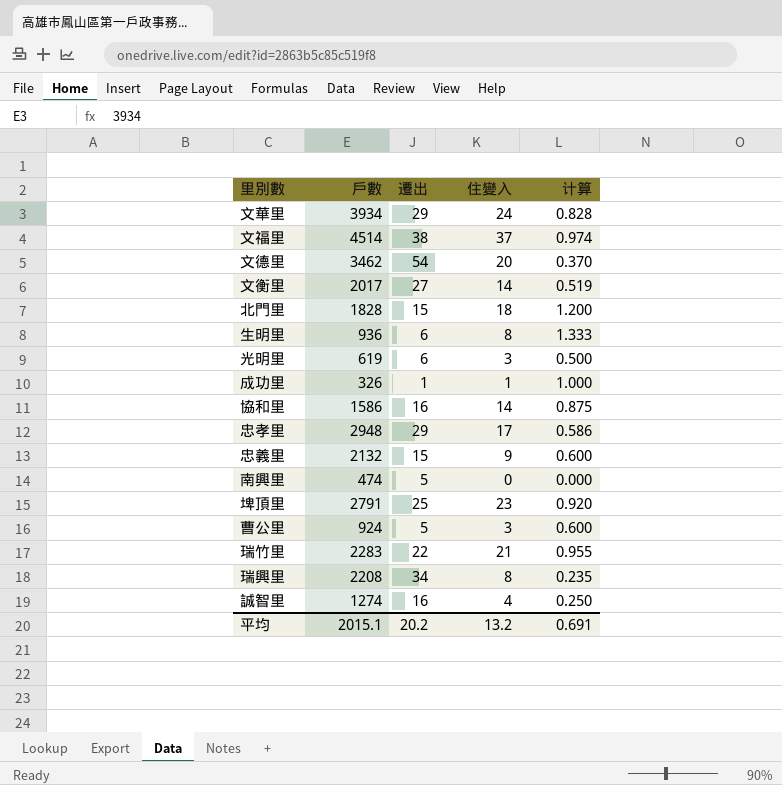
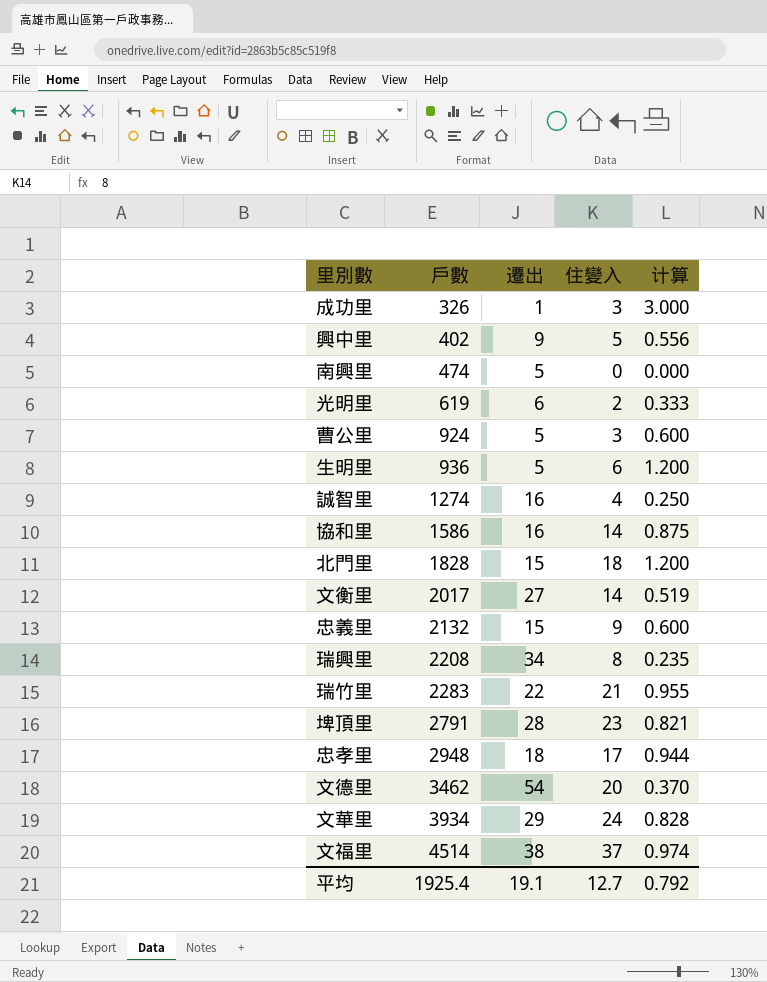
row order: none -> 戶數 ascending
成功里 | 住變入: 1 -> 3
成功里 | 计算: 1.000 -> 3.000
row 興中里: none -> 402 | 9 | 5 | 0.556
光明里 | 住變入: 3 -> 2
光明里 | 计算: 0.500 -> 0.333
生明里 | 遷出: 6 -> 5
生明里 | 住變入: 8 -> 6
生明里 | 计算: 1.333 -> 1.200
埤頂里 | 遷出: 25 -> 28
埤頂里 | 计算: 0.920 -> 0.821
忠孝里 | 遷出: 29 -> 18
忠孝里 | 计算: 0.586 -> 0.944
平均 | 戶數: 2015.1 -> 1925.4
平均 | 遷出: 20.2 -> 19.1
平均 | 住變入: 13.2 -> 12.7
平均 | 计算: 0.691 -> 0.792

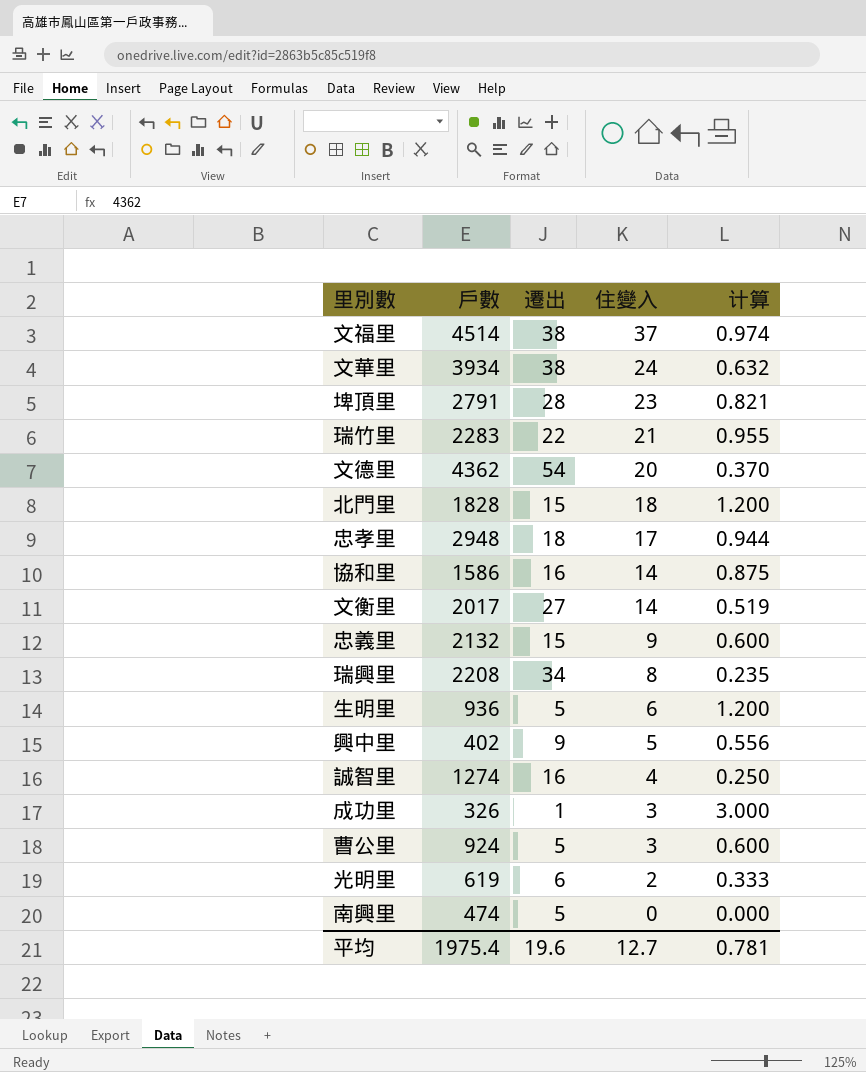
row order: 戶數 ascending -> 住變入 descending
文華里 | 遷出: 29 -> 38
文華里 | 计算: 0.828 -> 0.632
文德里 | 戶數: 3462 -> 4362
平均 | 戶數: 1925.4 -> 1975.4
平均 | 遷出: 19.1 -> 19.6
平均 | 计算: 0.792 -> 0.781

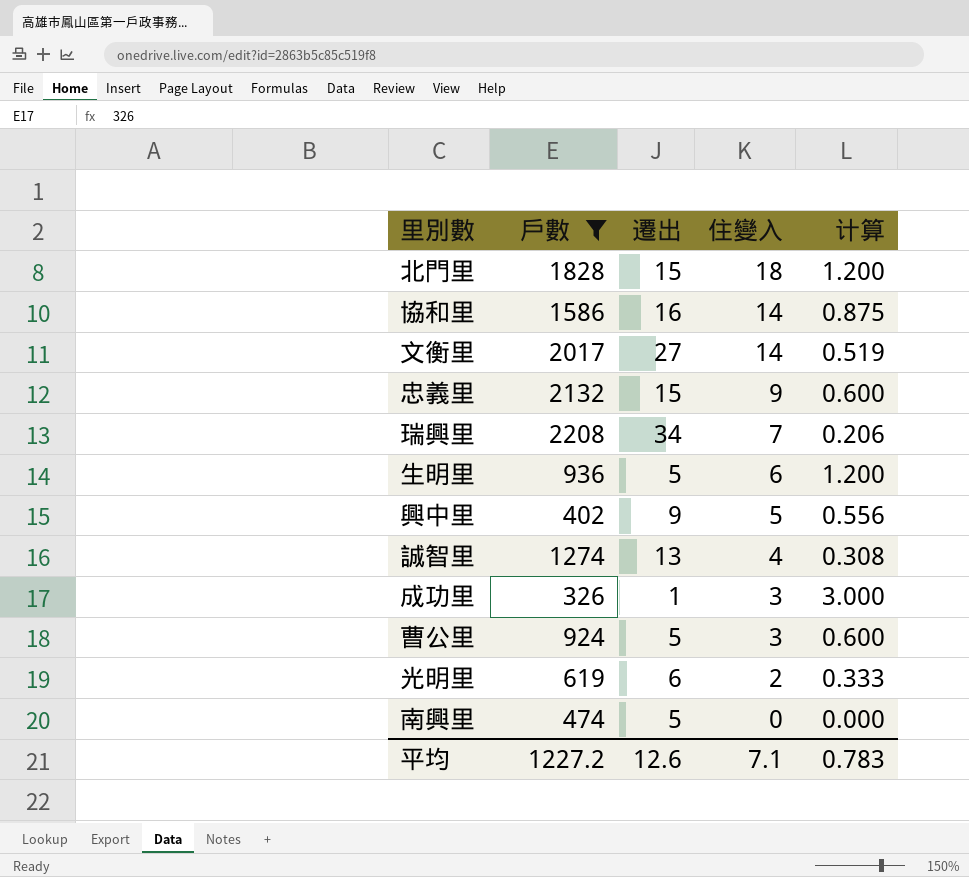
filter: none -> 戶數 <= 2208
瑞興里 | 住變入: 8 -> 7
瑞興里 | 计算: 0.235 -> 0.206
誠智里 | 遷出: 16 -> 13
誠智里 | 计算: 0.250 -> 0.308
平均 | 戶數: 1975.4 -> 1227.2
平均 | 遷出: 19.6 -> 12.6
平均 | 住變入: 12.7 -> 7.1
平均 | 计算: 0.781 -> 0.783

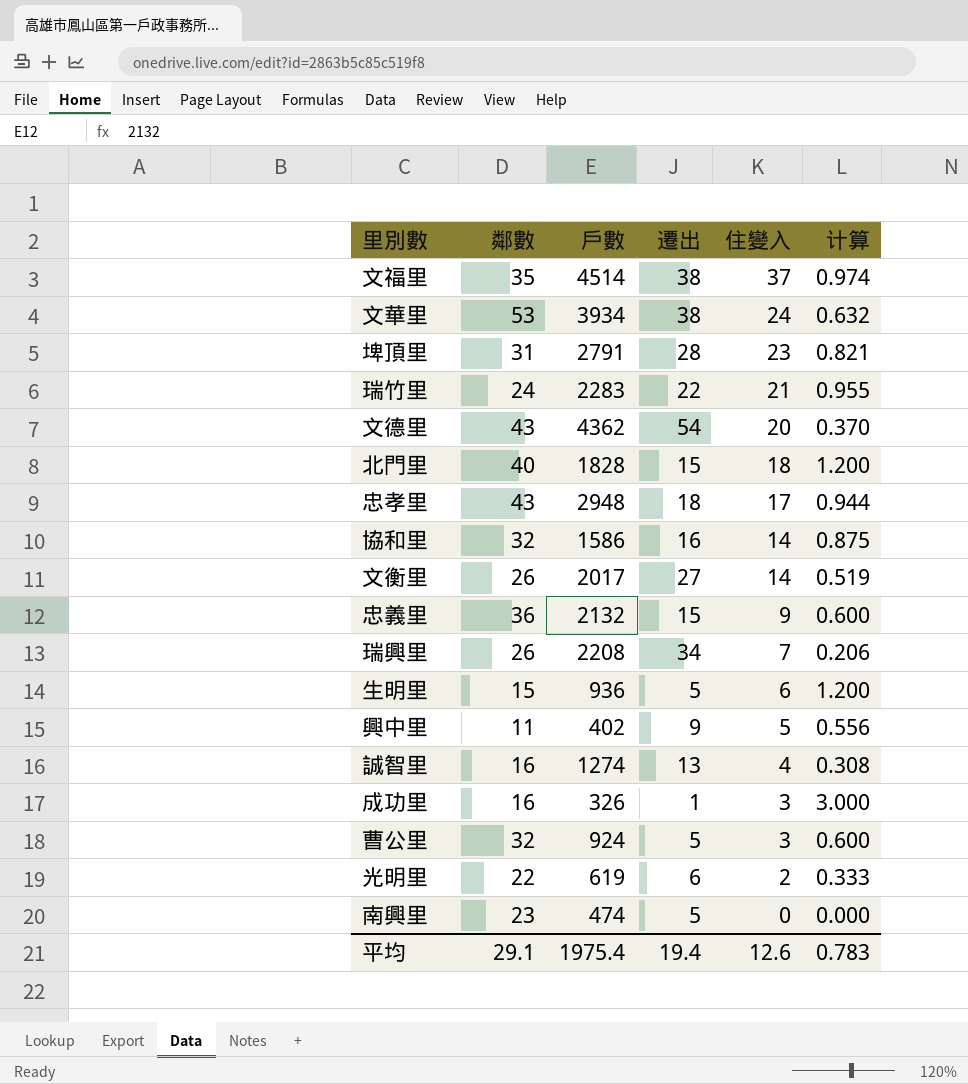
filter: 戶數 <= 2208 -> none
column 鄰數 | position: none -> 2
平均 | 戶數: 1227.2 -> 1975.4
平均 | 遷出: 12.6 -> 19.4
平均 | 住變入: 7.1 -> 12.6

